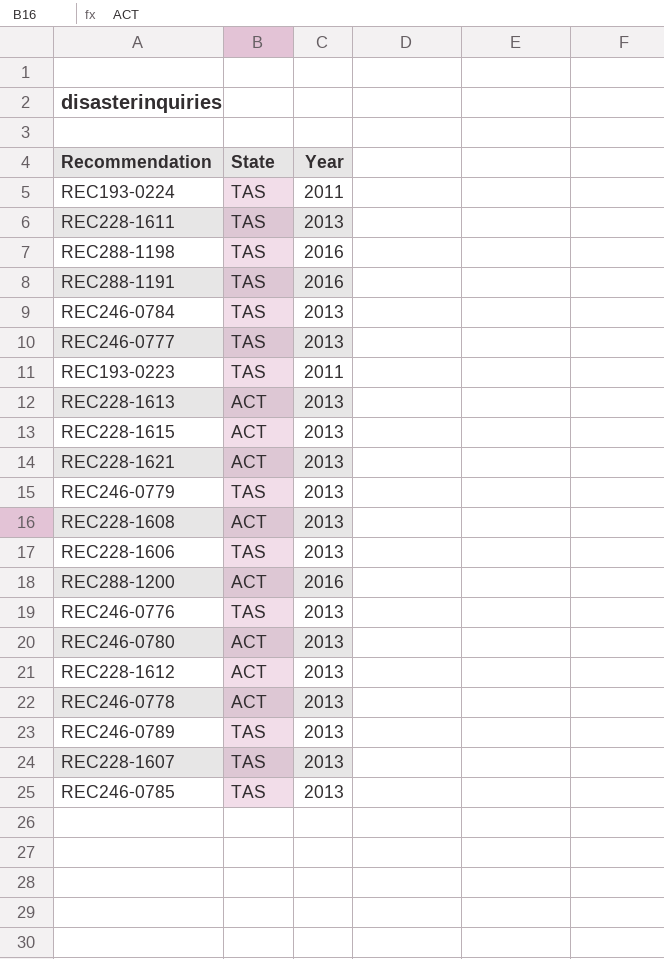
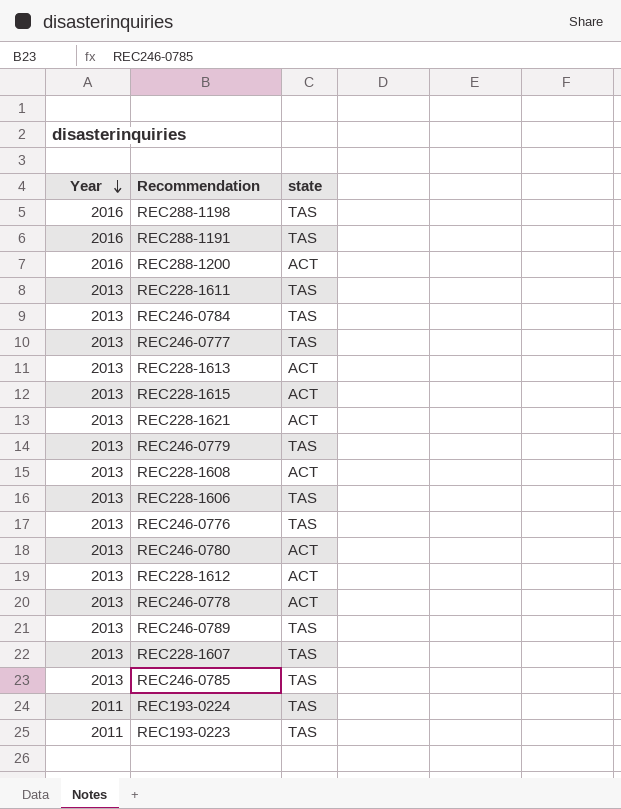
row order: none -> Year descending
column Year | position: 3 -> 1
column name: State -> state

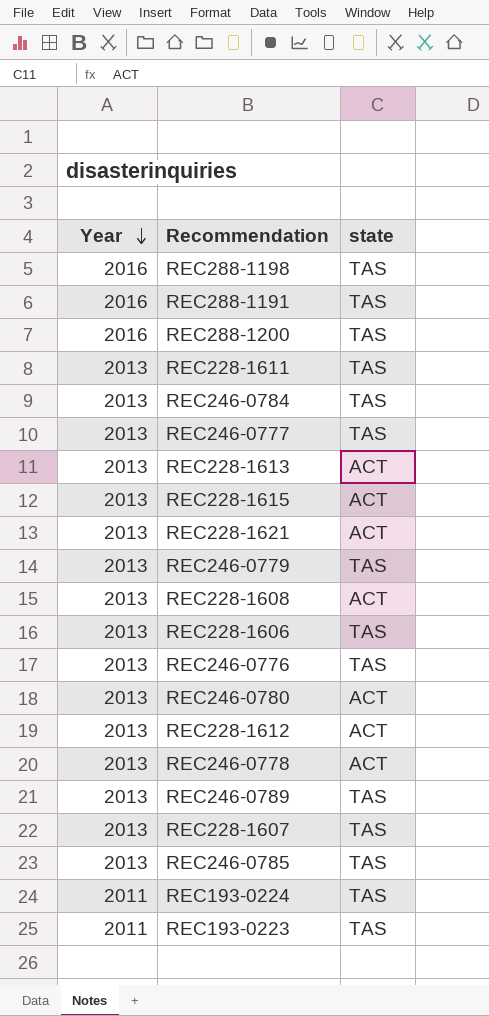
REC288-1200 | state: ACT -> TAS

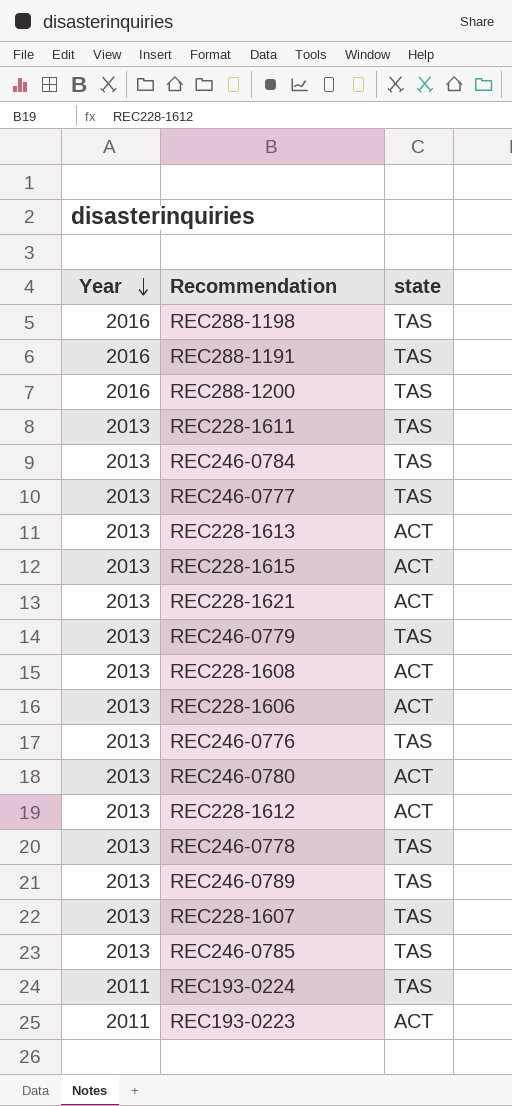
REC228-1606 | state: TAS -> ACT
REC246-0778 | state: ACT -> TAS
REC193-0223 | state: TAS -> ACT

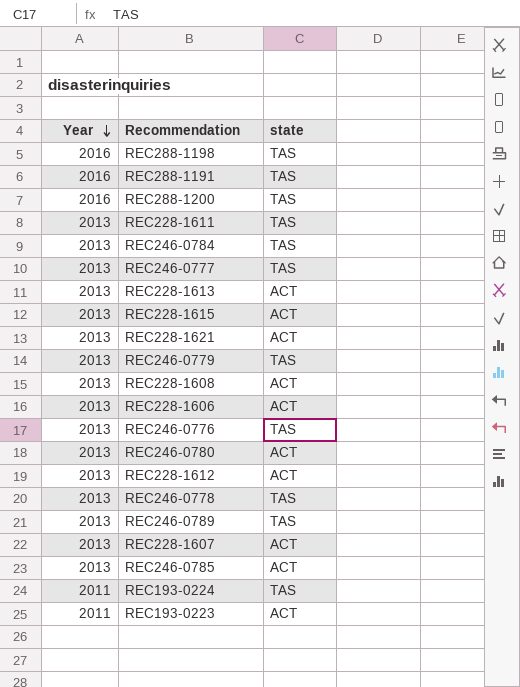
REC228-1607 | state: TAS -> ACT
REC246-0785 | state: TAS -> ACT

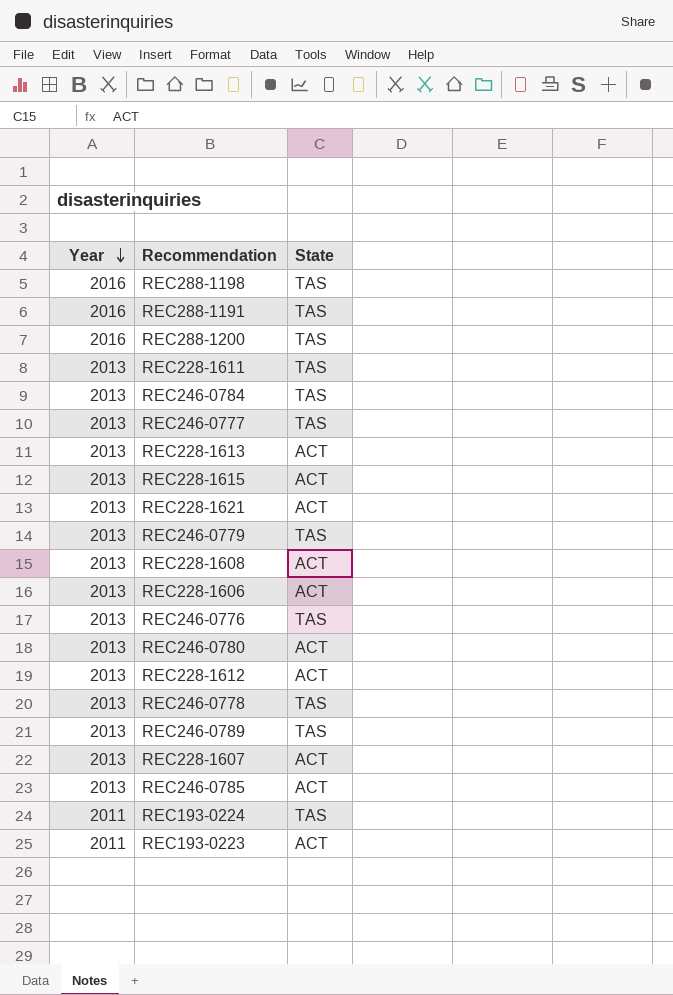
column name: state -> State

